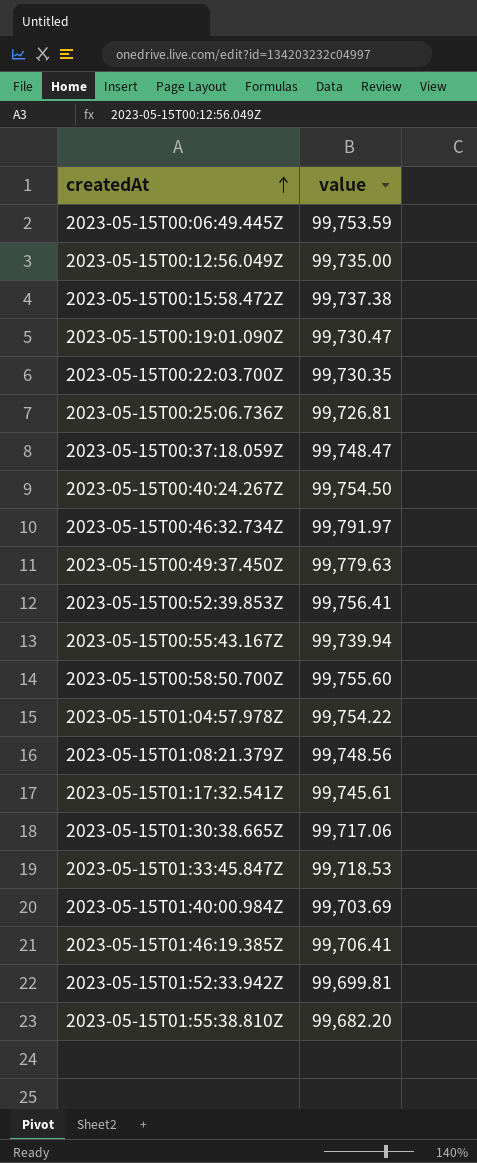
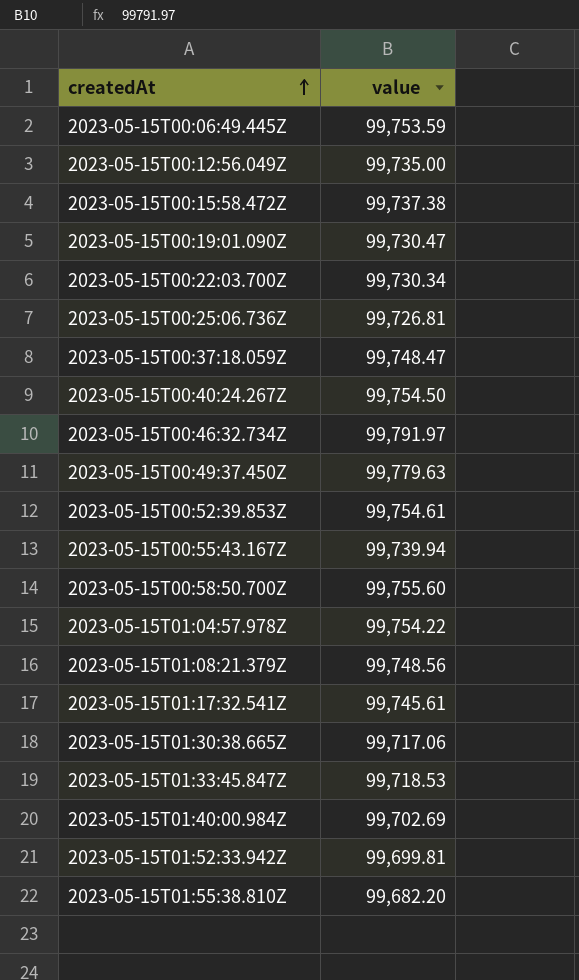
row 2023-05-15T01:46:19.385Z: 99,706.41 -> none
2023-05-15T00:22:03.700Z | value: 99,730.35 -> 99,730.34
2023-05-15T00:52:39.853Z | value: 99,756.41 -> 99,754.61
2023-05-15T01:40:00.984Z | value: 99,703.69 -> 99,702.69

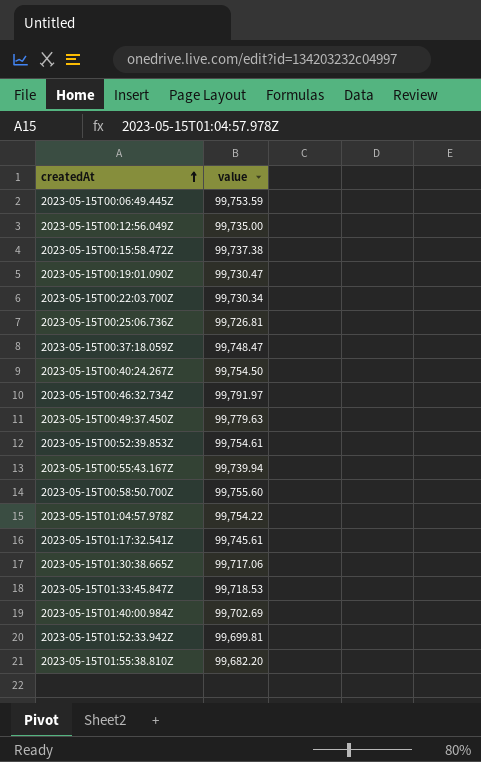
row 2023-05-15T01:08:21.379Z: 99,748.56 -> none

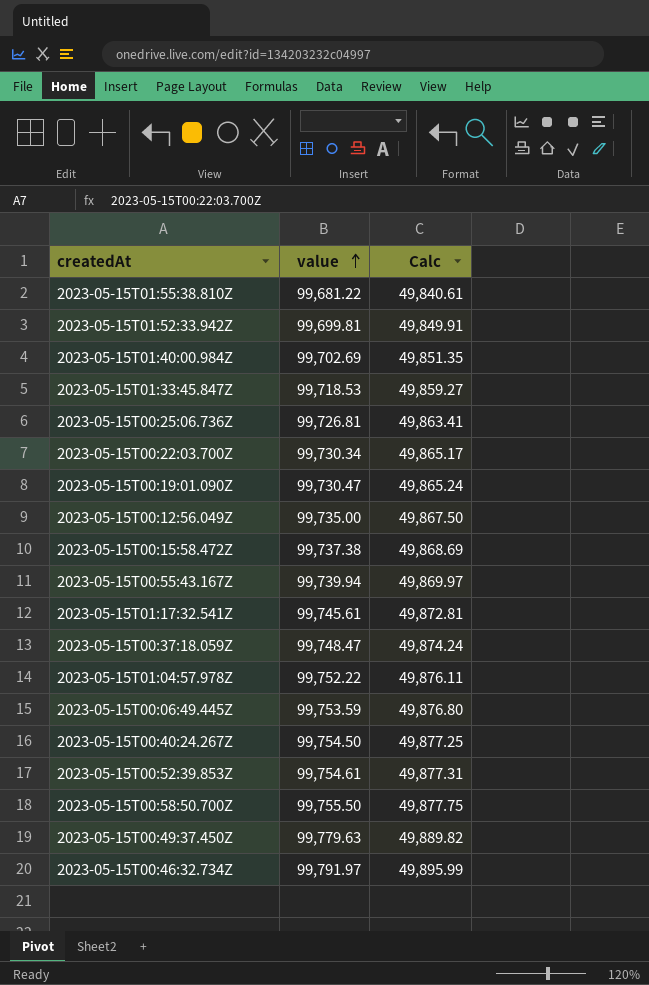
row order: createdAt ascending -> value ascending
column Calc | formula: none -> [value] * 0.5
row 2023-05-15T01:30:38.665Z: 99,717.06 -> none
2023-05-15T01:55:38.810Z | value: 99,682.20 -> 99,681.22
2023-05-15T01:04:57.978Z | value: 99,754.22 -> 99,752.22
2023-05-15T00:58:50.700Z | value: 99,755.60 -> 99,755.50

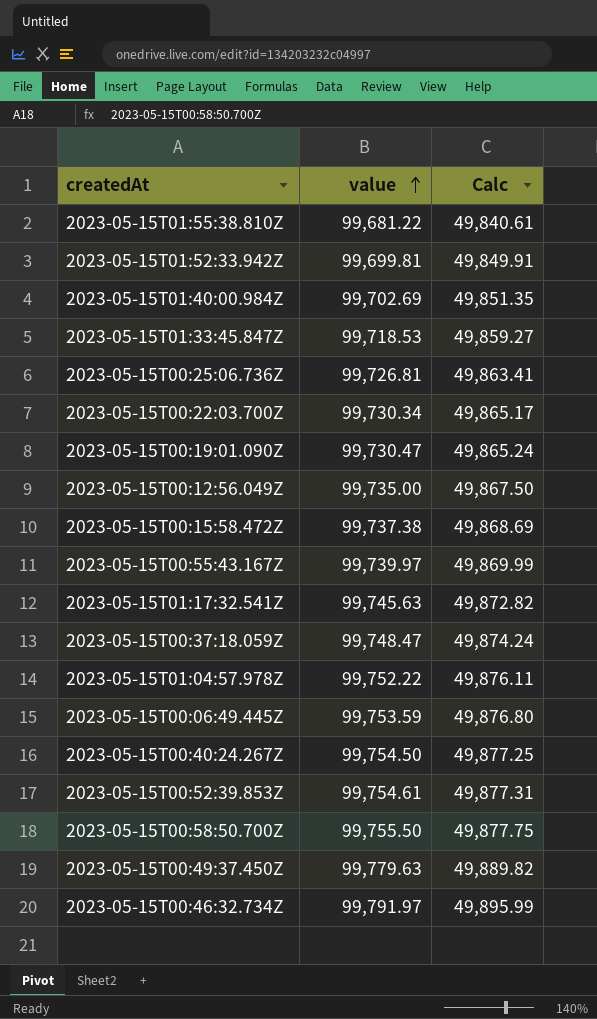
2023-05-15T00:55:43.167Z | value: 99,739.94 -> 99,739.97
2023-05-15T00:55:43.167Z | Calc: 49,869.97 -> 49,869.99
2023-05-15T01:17:32.541Z | value: 99,745.61 -> 99,745.63
2023-05-15T01:17:32.541Z | Calc: 49,872.81 -> 49,872.82

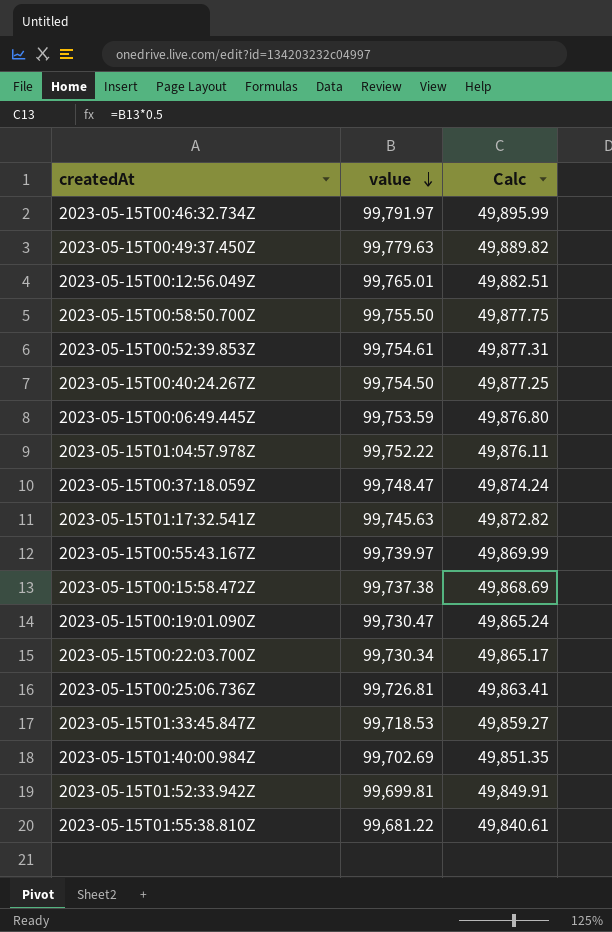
row order: value ascending -> value descending
2023-05-15T00:12:56.049Z | value: 99,735.00 -> 99,765.01
2023-05-15T00:12:56.049Z | Calc: 49,867.50 -> 49,882.51

